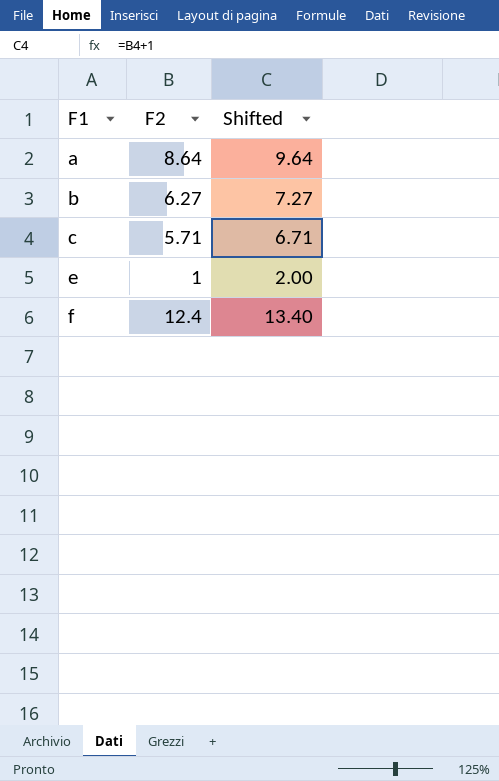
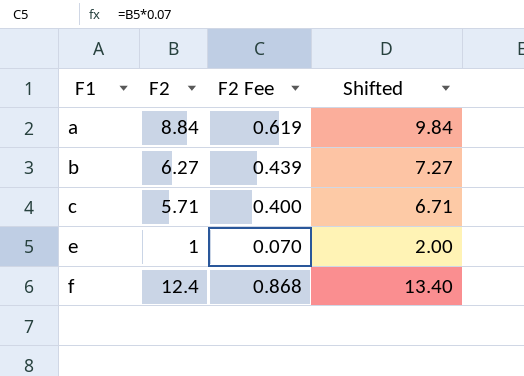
column F2 Fee | formula: none -> [F2] * 0.07
a | F2: 8.64 -> 8.84
a | Shifted: 9.64 -> 9.84

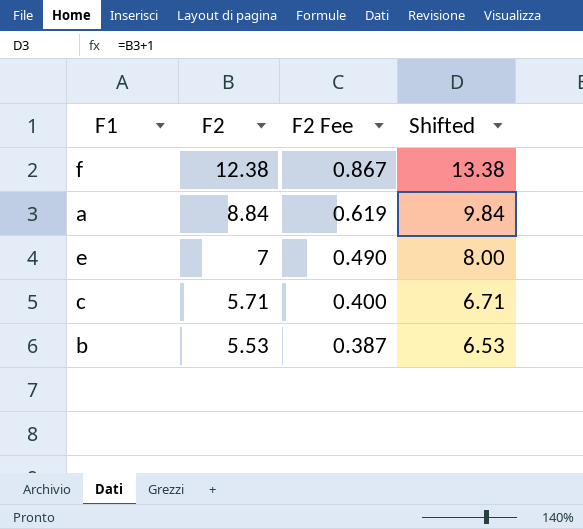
row order: F1 ascending -> F2 descending
f | F2: 12.4 -> 12.38
f | F2 Fee: 0.868 -> 0.867
f | Shifted: 13.40 -> 13.38
e | F2: 1 -> 7
e | F2 Fee: 0.070 -> 0.490
e | Shifted: 2.00 -> 8.00
b | F2: 6.27 -> 5.53
b | F2 Fee: 0.439 -> 0.387
b | Shifted: 7.27 -> 6.53

